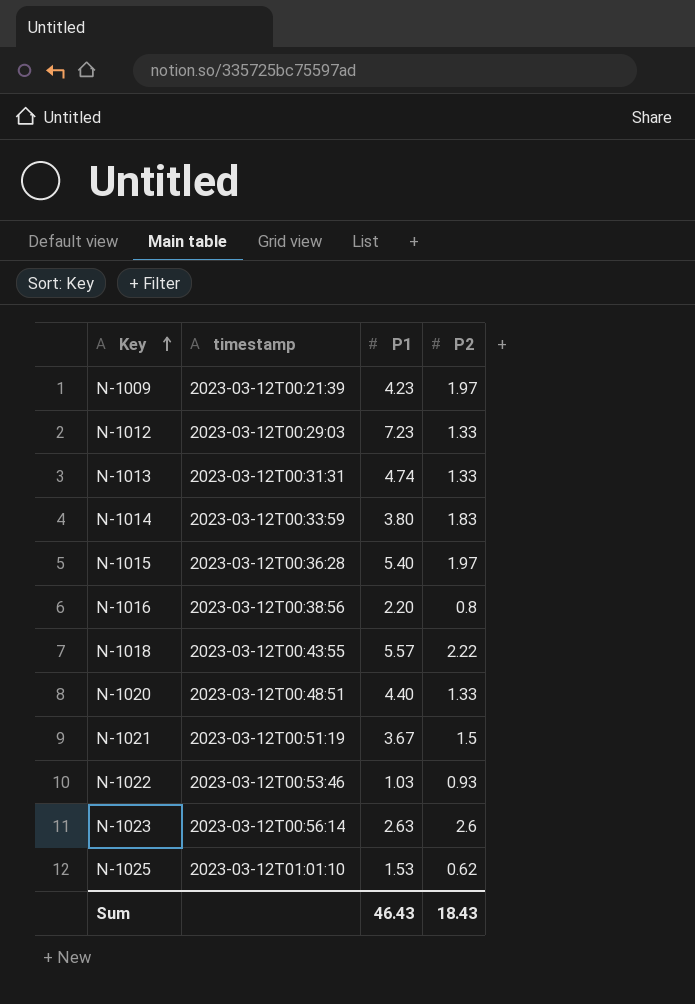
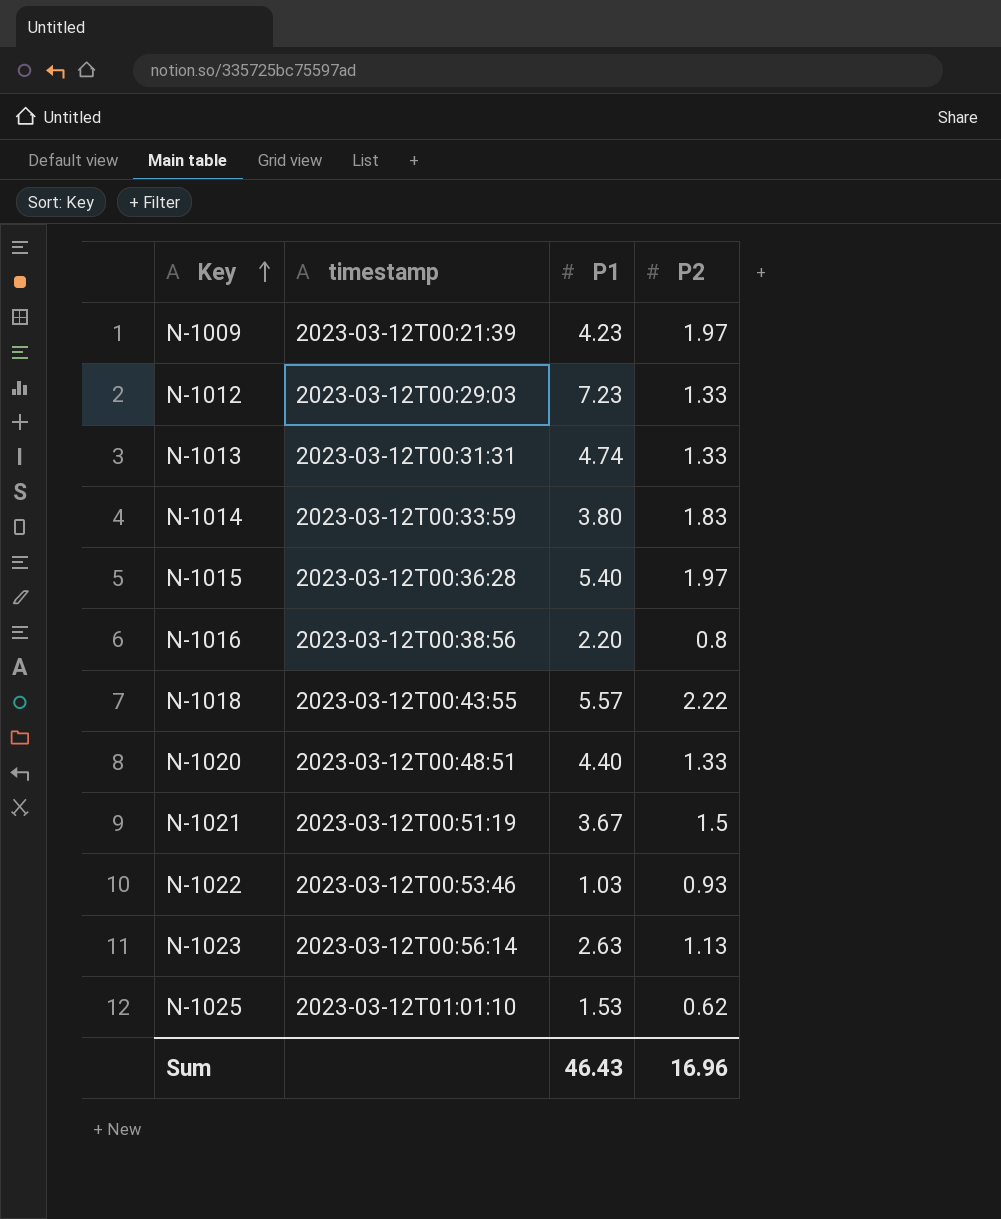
N-1023 | P2: 2.6 -> 1.13
Sum | P2: 18.43 -> 16.96

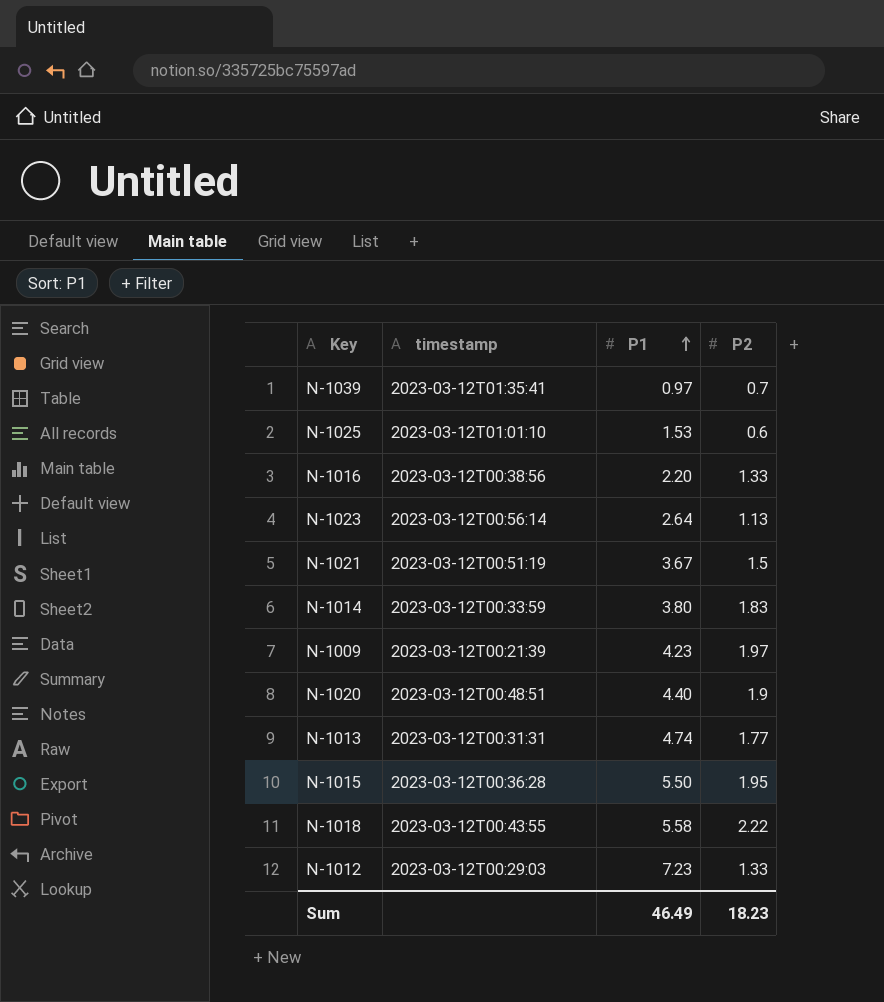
row order: Key ascending -> P1 ascending
row N-1022: 2023-03-12T00:53:46 | 1.03 | 0.93 -> none
row N-1039: none -> 2023-03-12T01:35:41 | 0.97 | 0.7
N-1025 | P2: 0.62 -> 0.6
N-1016 | P2: 0.8 -> 1.33
N-1023 | P1: 2.63 -> 2.64
N-1020 | P2: 1.33 -> 1.9
N-1013 | P2: 1.33 -> 1.77
N-1015 | P1: 5.40 -> 5.50
N-1015 | P2: 1.97 -> 1.95
N-1018 | P1: 5.57 -> 5.58
Sum | P1: 46.43 -> 46.49
Sum | P2: 16.96 -> 18.23

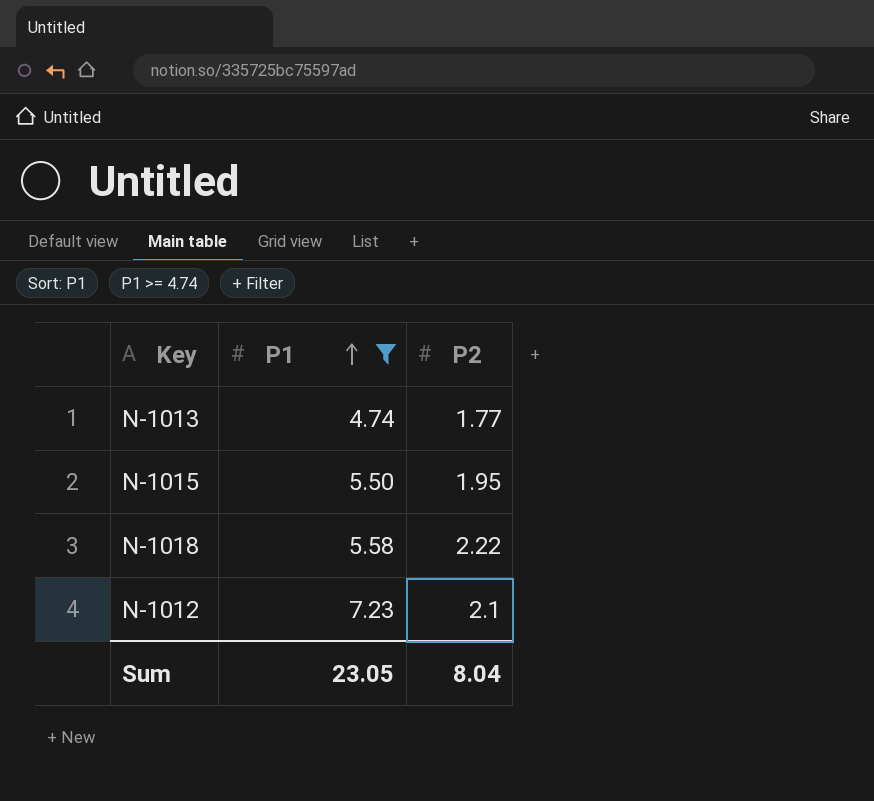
filter: none -> P1 >= 4.74
column timestamp | position: 2 -> none
N-1012 | P2: 1.33 -> 2.1
Sum | P1: 46.49 -> 23.05
Sum | P2: 18.23 -> 8.04

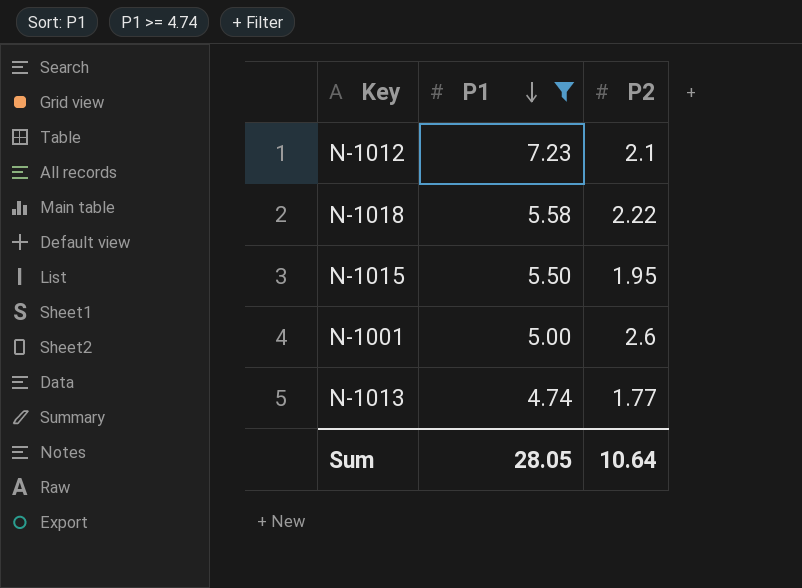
row order: P1 ascending -> P1 descending
row N-1001: none -> 5.00 | 2.6
Sum | P1: 23.05 -> 28.05
Sum | P2: 8.04 -> 10.64

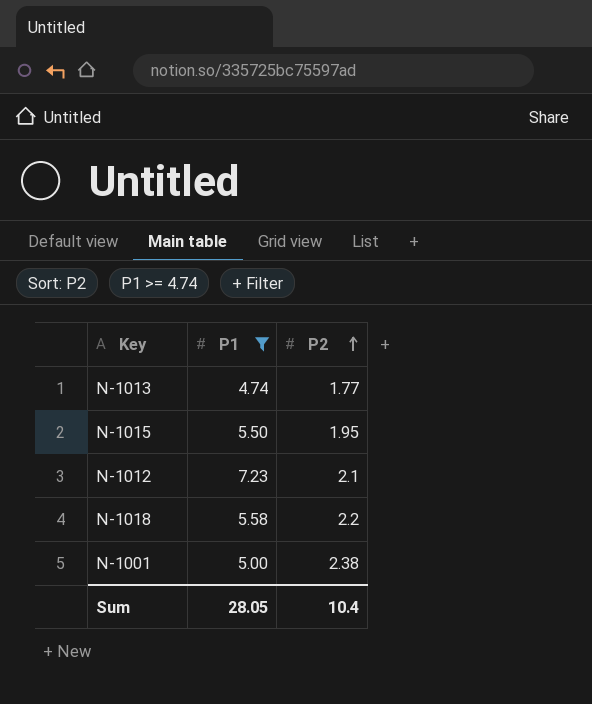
row order: P1 descending -> P2 ascending
N-1018 | P2: 2.22 -> 2.2
N-1001 | P2: 2.6 -> 2.38
Sum | P2: 10.64 -> 10.4

